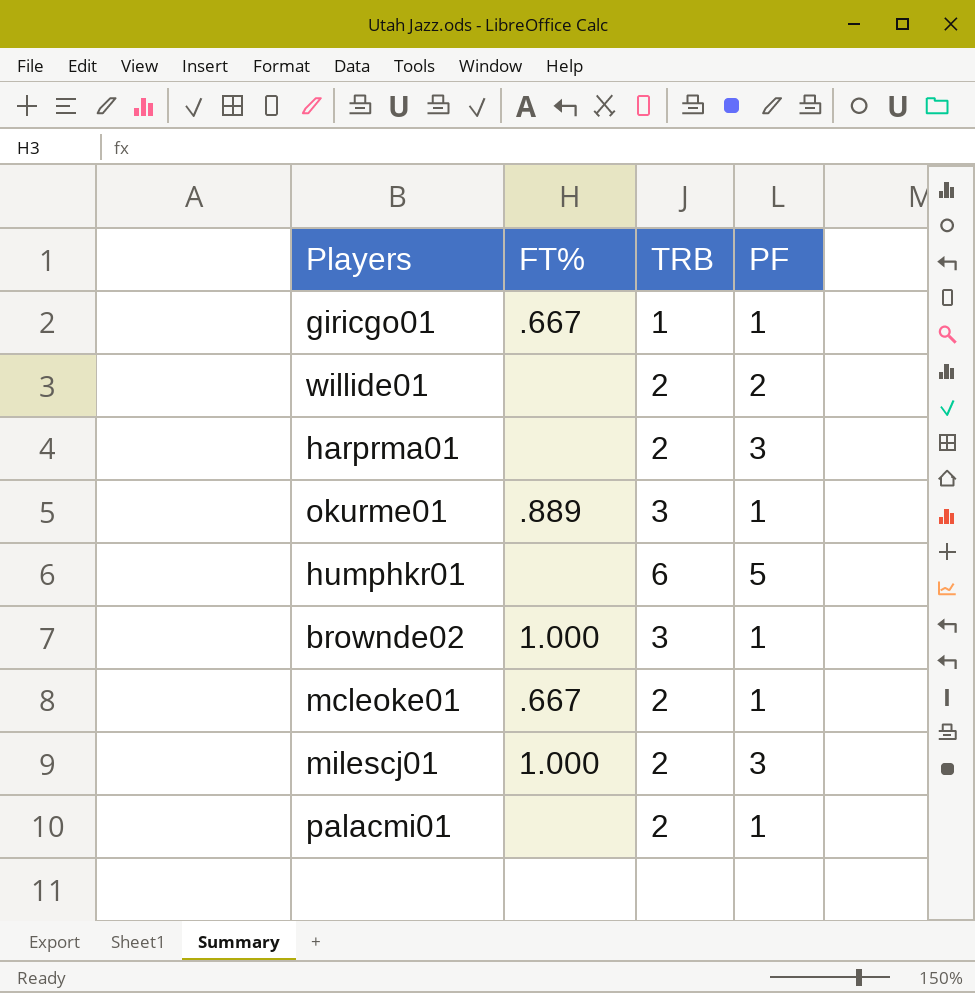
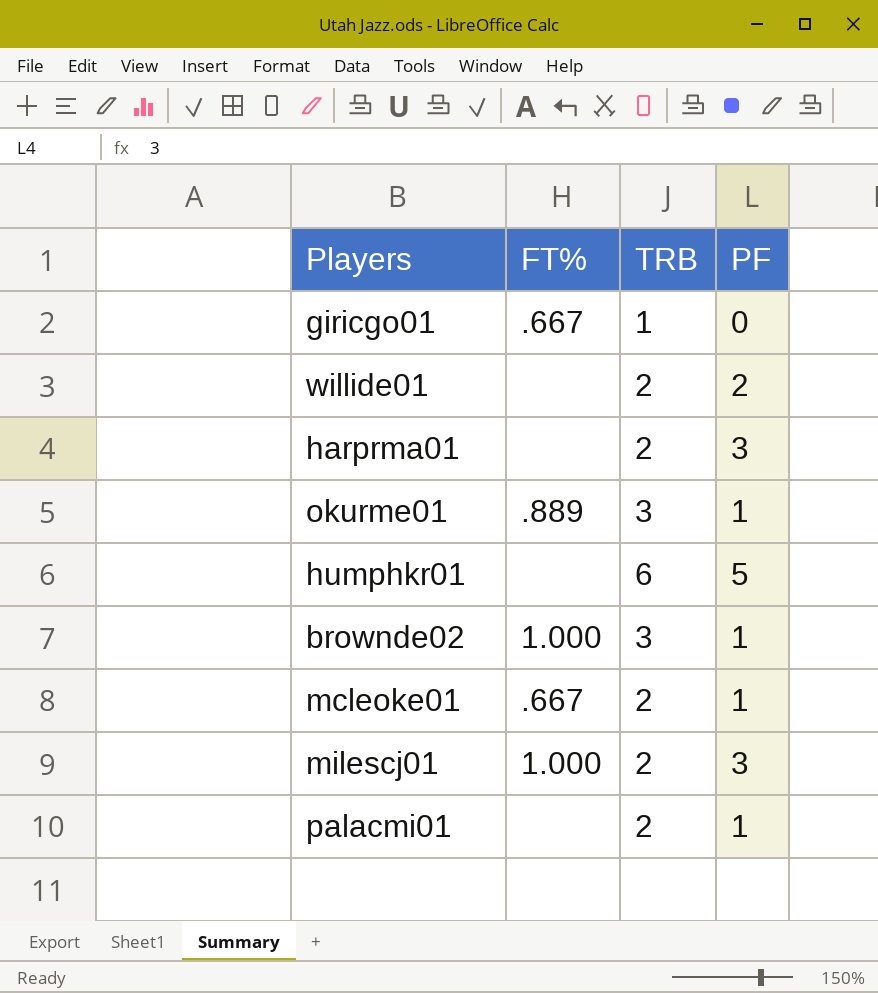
giricgo01 | PF: 1 -> 0

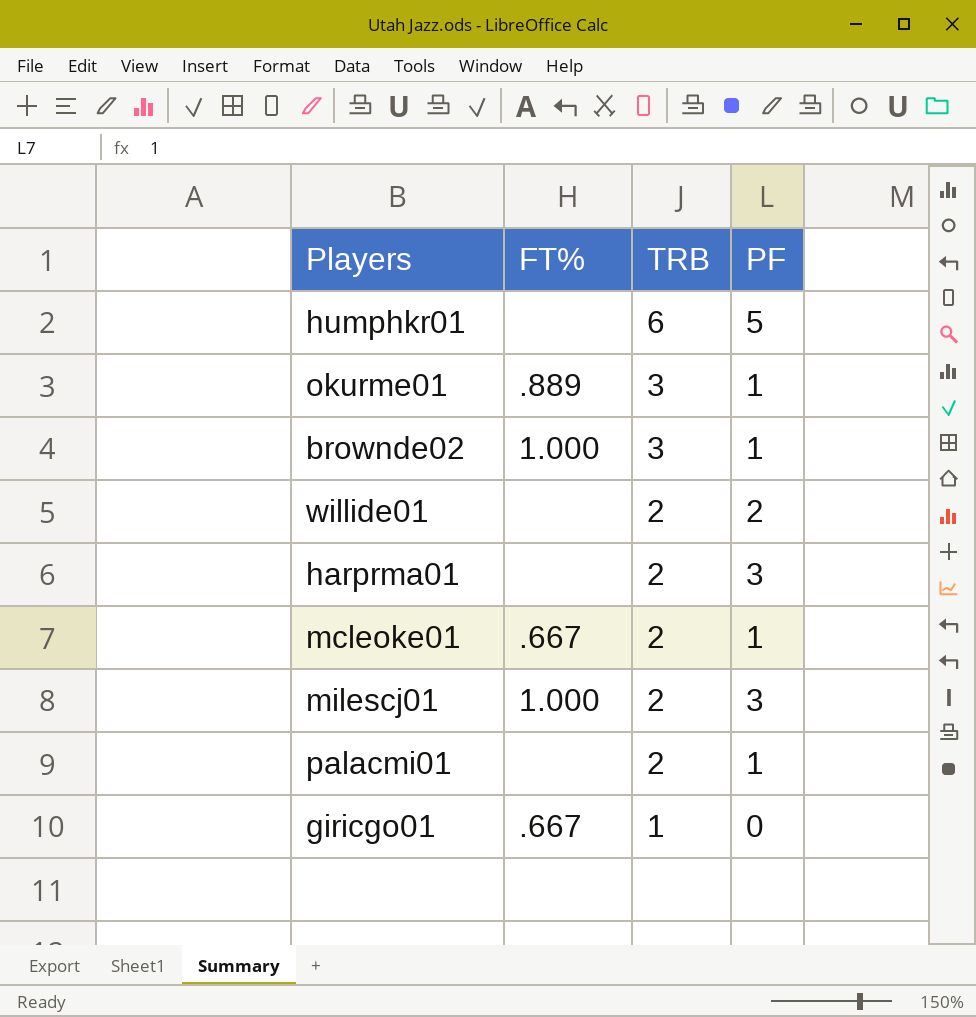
row order: none -> TRB descending

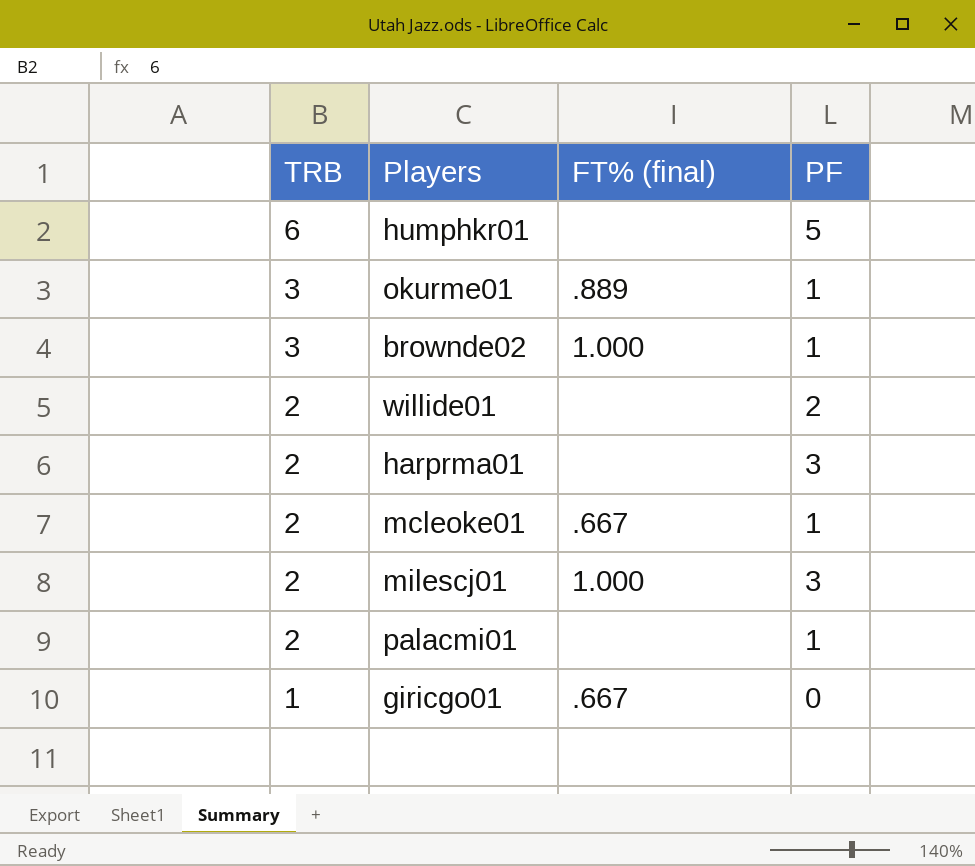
column TRB | position: 3 -> 1
column name: FT% -> FT% (final)

